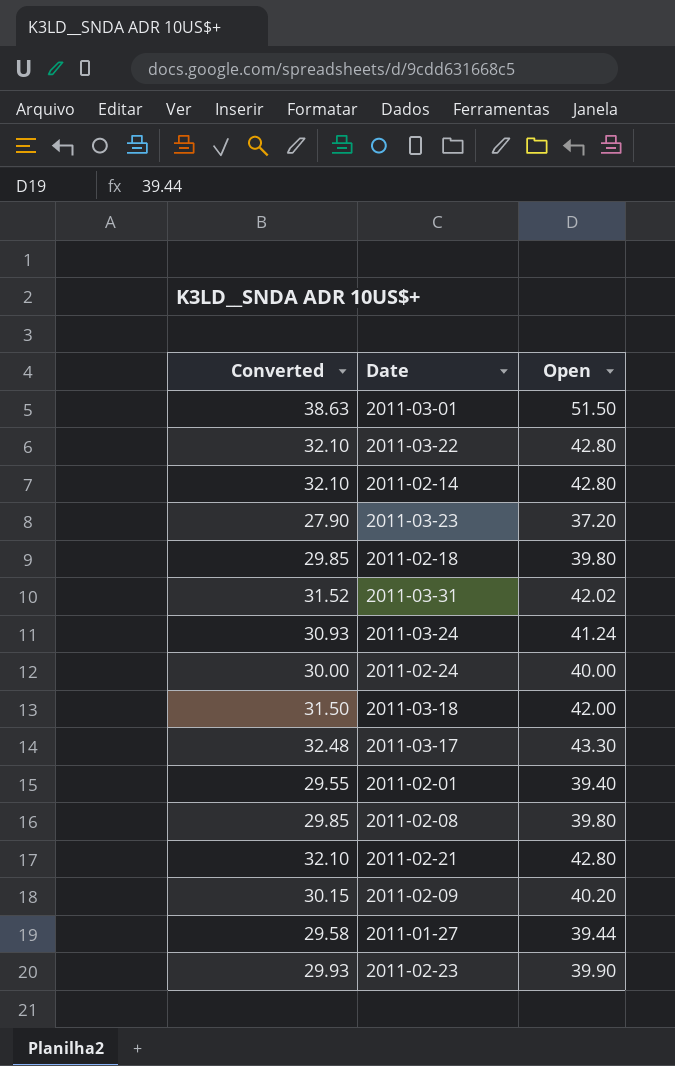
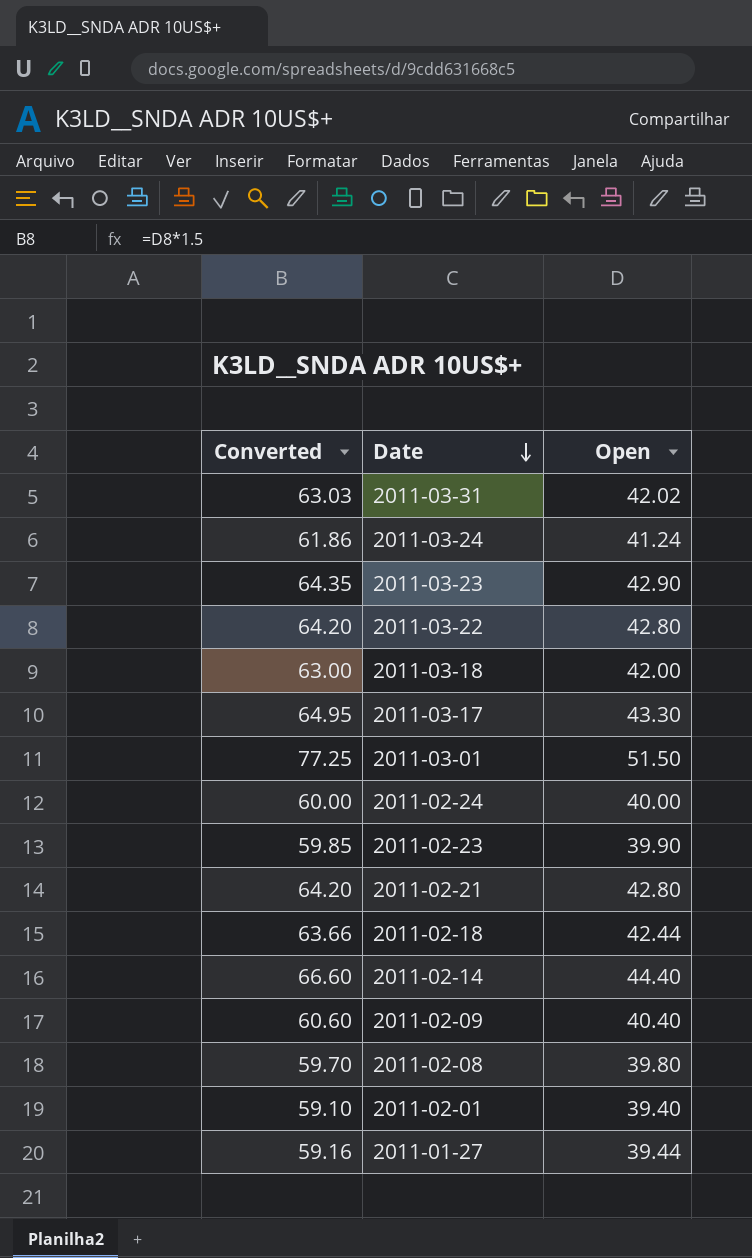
row order: none -> Date descending
column Converted | formula: [Open] * 0.75 -> [Open] * 1.5
2011-03-23 | Open: 37.20 -> 42.90
2011-02-18 | Open: 39.80 -> 42.44
2011-02-14 | Open: 42.80 -> 44.40
2011-02-09 | Open: 40.20 -> 40.40

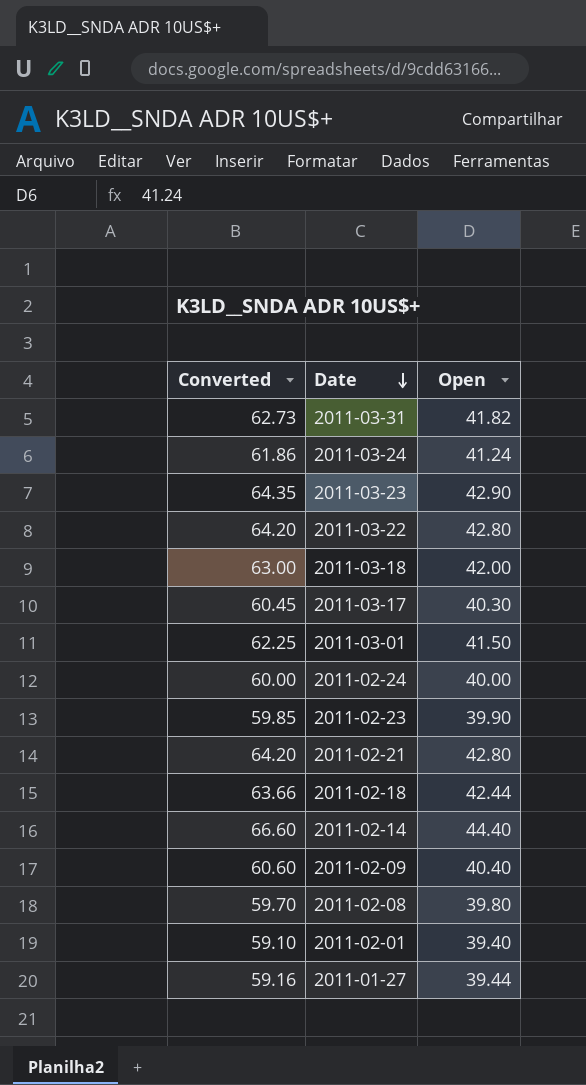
2011-03-31 | Converted: 63.03 -> 62.73
2011-03-31 | Open: 42.02 -> 41.82
2011-03-17 | Converted: 64.95 -> 60.45
2011-03-17 | Open: 43.30 -> 40.30
2011-03-01 | Converted: 77.25 -> 62.25
2011-03-01 | Open: 51.50 -> 41.50

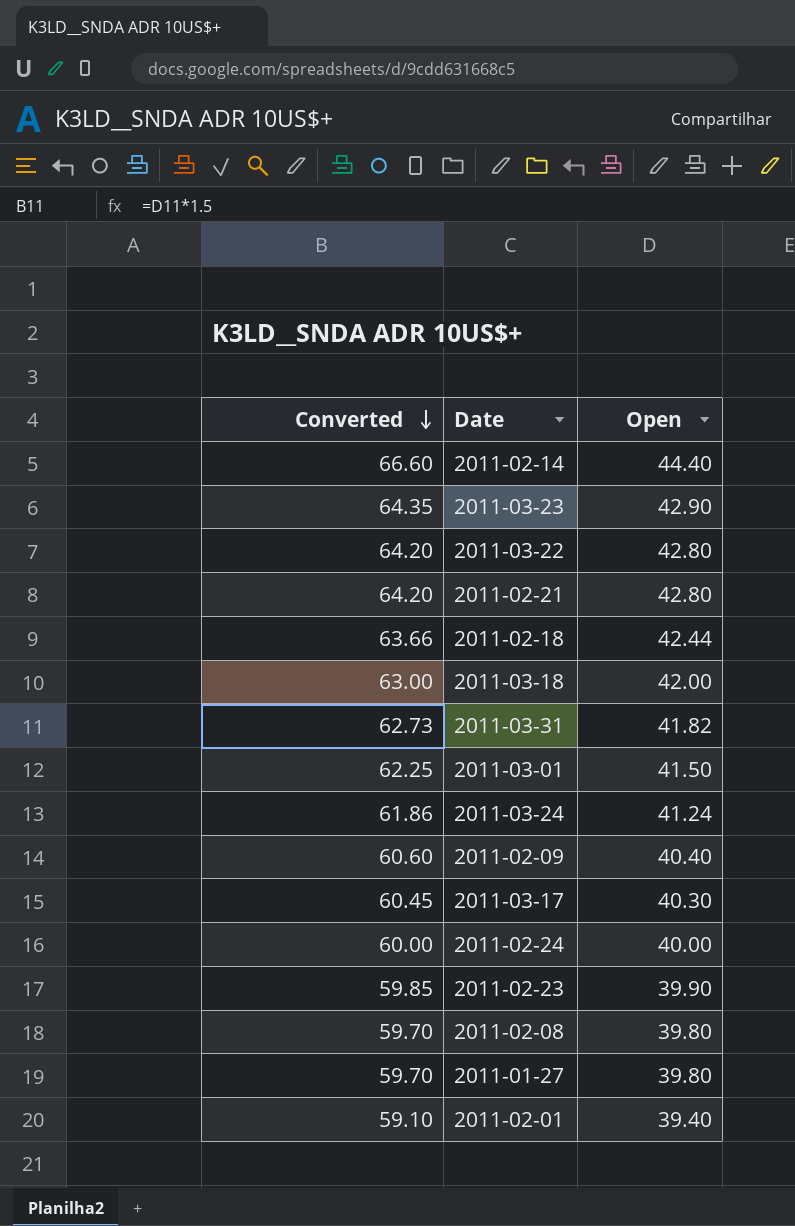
row order: Date descending -> Converted descending
2011-01-27 | Converted: 59.16 -> 59.70
2011-01-27 | Open: 39.44 -> 39.80

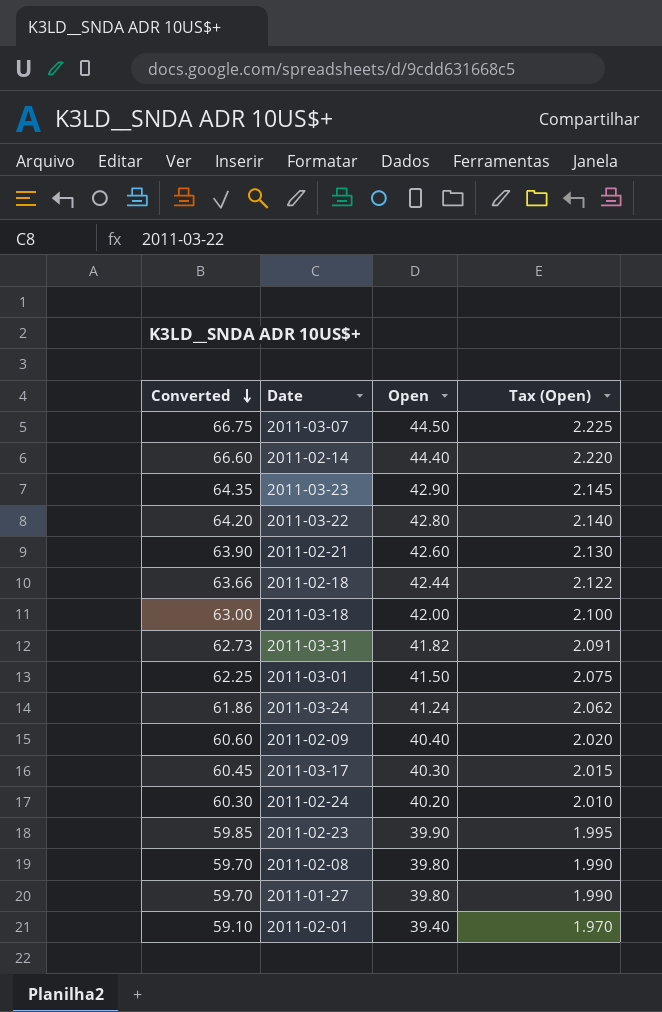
column Tax (Open) | formula: none -> [Open] * 0.05
row 2011-03-07: none -> 66.75 | 44.50 | 2.225
2011-02-21 | Converted: 64.20 -> 63.90
2011-02-21 | Open: 42.80 -> 42.60
2011-02-24 | Converted: 60.00 -> 60.30
2011-02-24 | Open: 40.00 -> 40.20

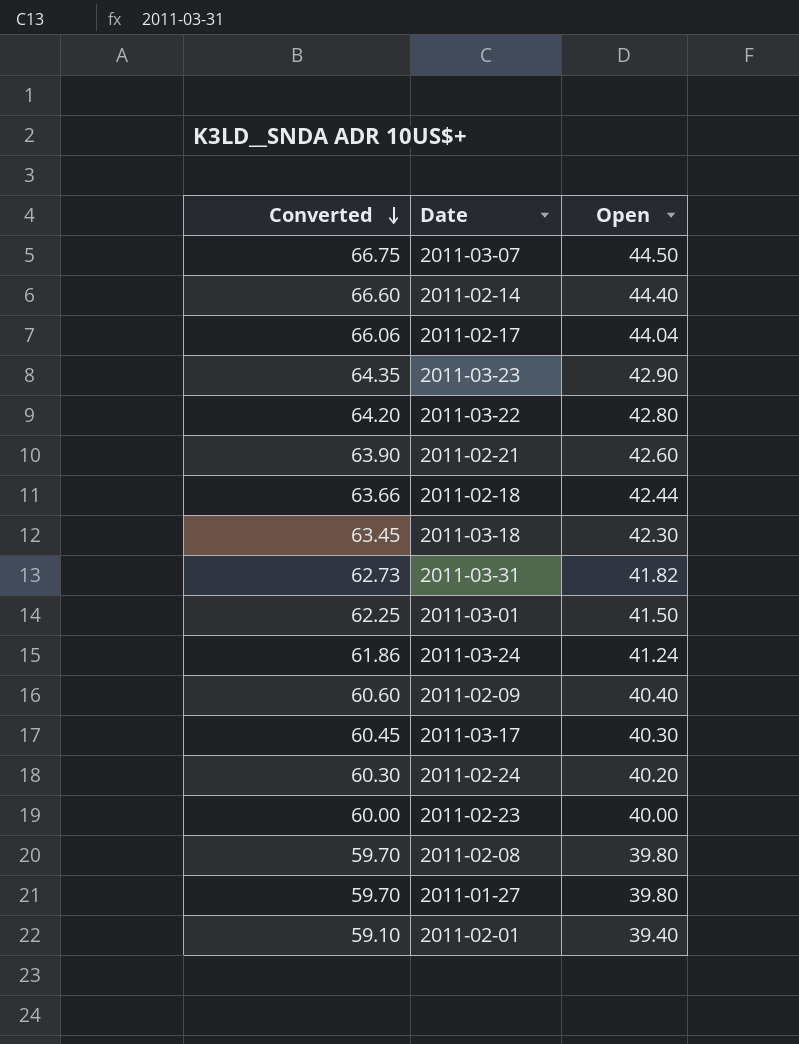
column Tax (Open) | formula: [Open] * 0.05 -> none
row 2011-02-17: none -> 66.06 | 44.04
2011-03-18 | Converted: 63.00 -> 63.45
2011-03-18 | Open: 42.00 -> 42.30
2011-02-23 | Converted: 59.85 -> 60.00
2011-02-23 | Open: 39.90 -> 40.00

